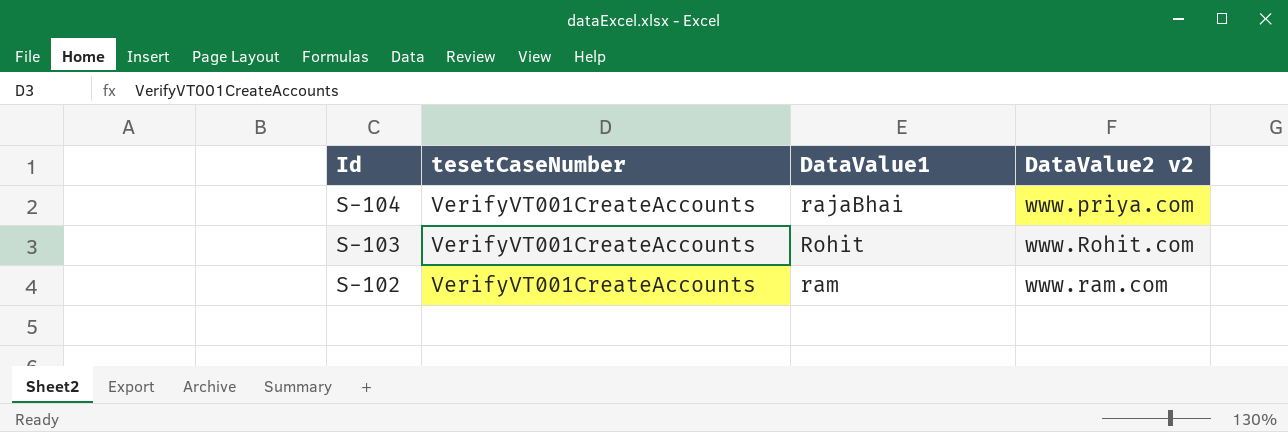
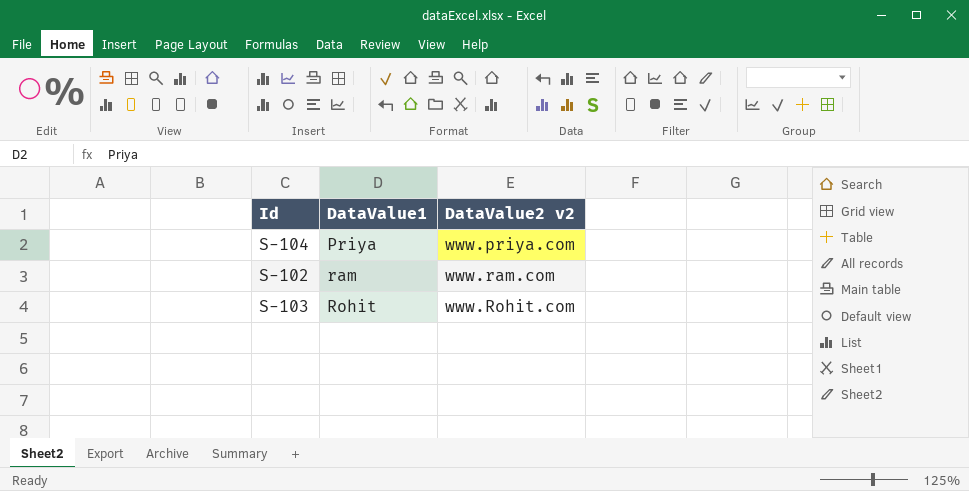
row order: Id descending -> DataValue1 ascending
column tesetCaseNumber | position: 2 -> none
S-104 | DataValue1: rajaBhai -> Priya

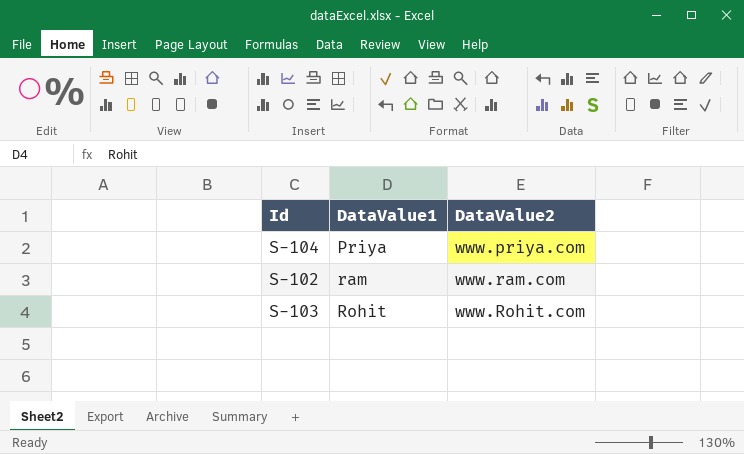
column name: DataValue2 v2 -> DataValue2

